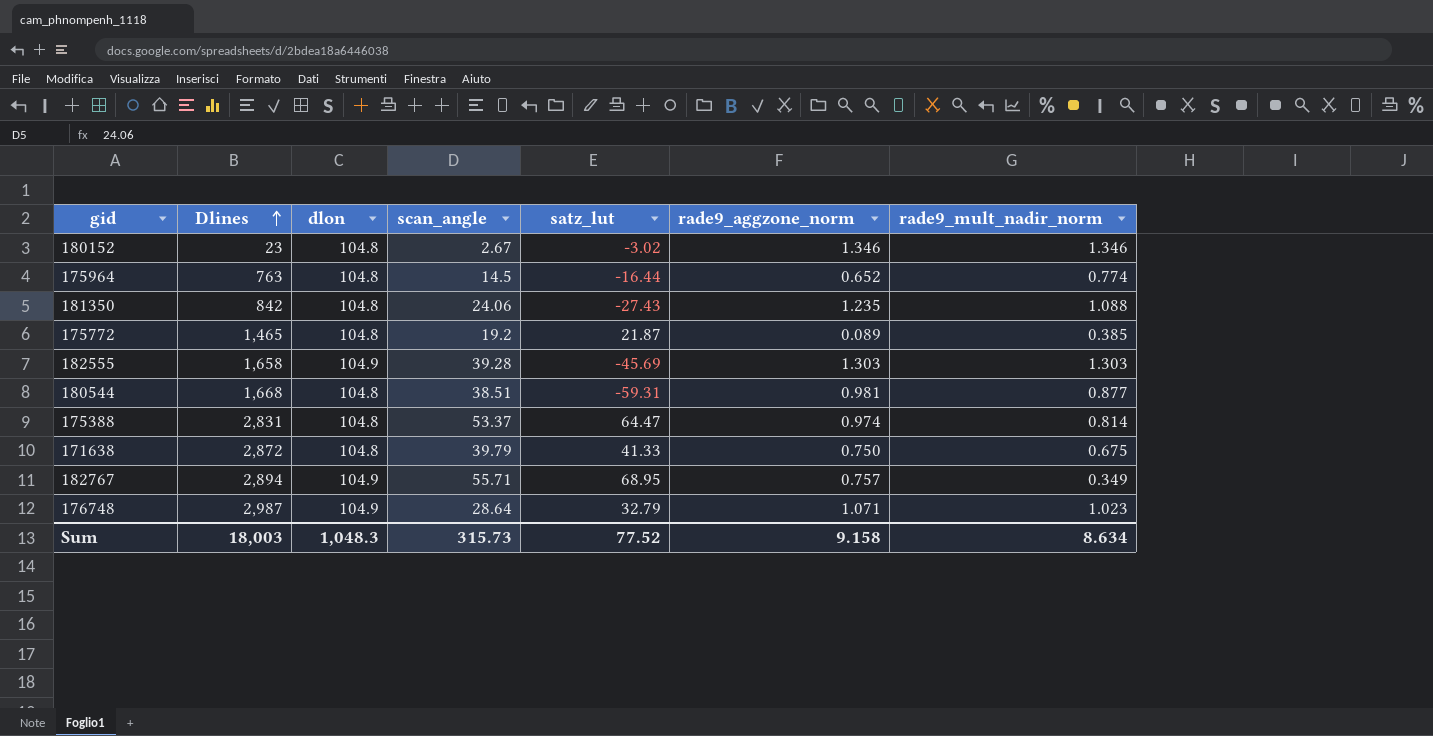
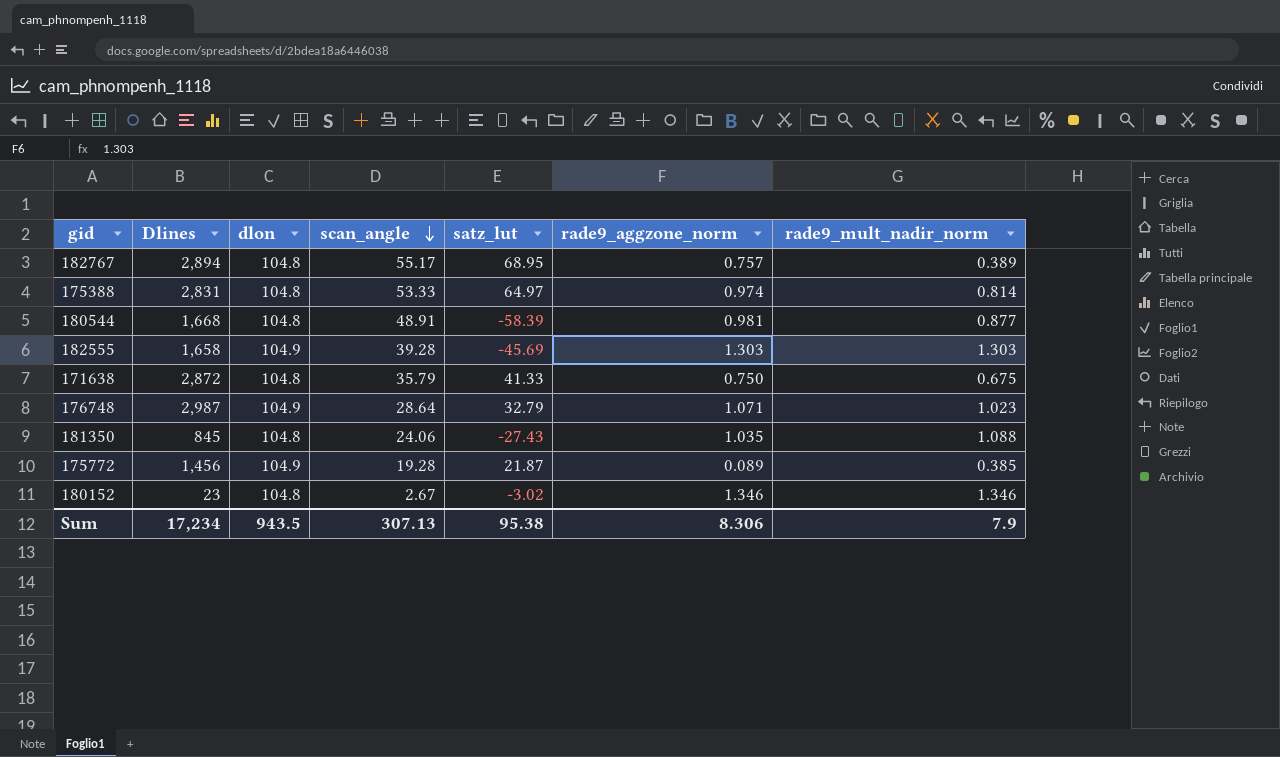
row order: Dlines ascending -> scan_angle descending
row 175964: 763 | 104.8 | 14.5 | -16.44 | 0.652 | 0.774 -> none
182767 | dlon: 104.9 -> 104.8
182767 | scan_angle: 55.71 -> 55.17
182767 | rade9_mult_nadir_norm: 0.349 -> 0.389
175388 | scan_angle: 53.37 -> 53.33
175388 | satz_lut: 64.47 -> 64.97
180544 | scan_angle: 38.51 -> 48.91
180544 | satz_lut: -59.31 -> -58.39
171638 | scan_angle: 39.79 -> 35.79
181350 | Dlines: 842 -> 845
181350 | rade9_aggzone_norm: 1.235 -> 1.035
175772 | Dlines: 1,465 -> 1,456
175772 | dlon: 104.8 -> 104.9
175772 | scan_angle: 19.2 -> 19.28
Sum | Dlines: 18,003 -> 17,234
Sum | dlon: 1,048.3 -> 943.5
Sum | scan_angle: 315.73 -> 307.13
Sum | satz_lut: 77.52 -> 95.38
Sum | rade9_aggzone_norm: 9.158 -> 8.306
Sum | rade9_mult_nadir_norm: 8.634 -> 7.9

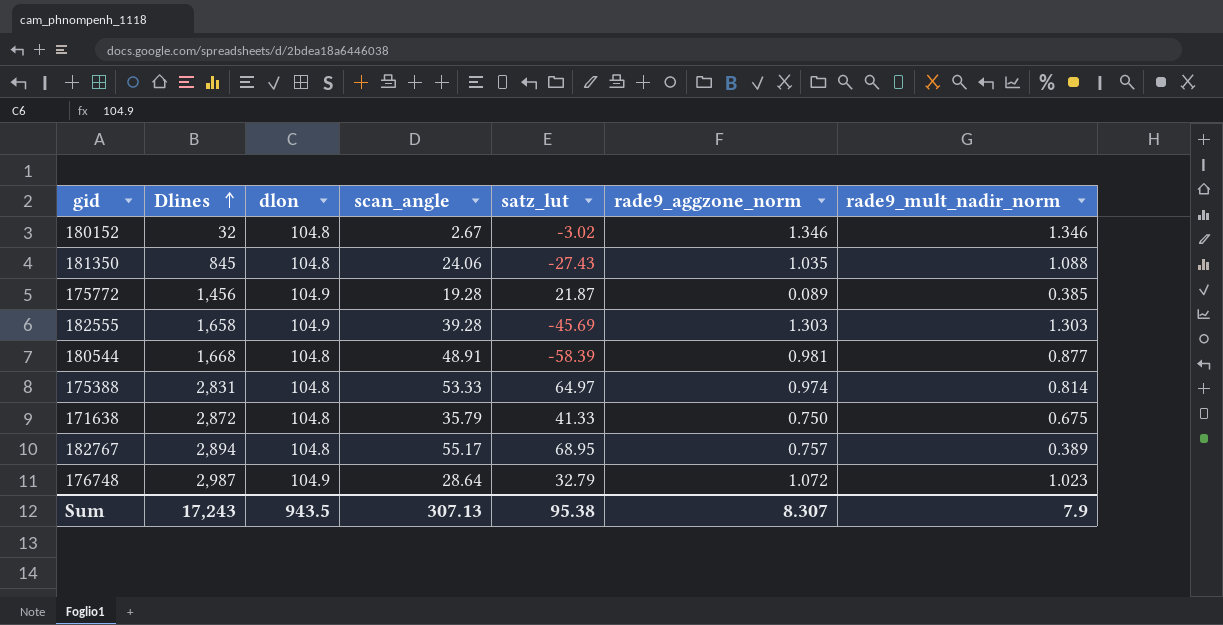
row order: scan_angle descending -> Dlines ascending
180152 | Dlines: 23 -> 32
176748 | rade9_aggzone_norm: 1.071 -> 1.072
Sum | Dlines: 17,234 -> 17,243
Sum | rade9_aggzone_norm: 8.306 -> 8.307

